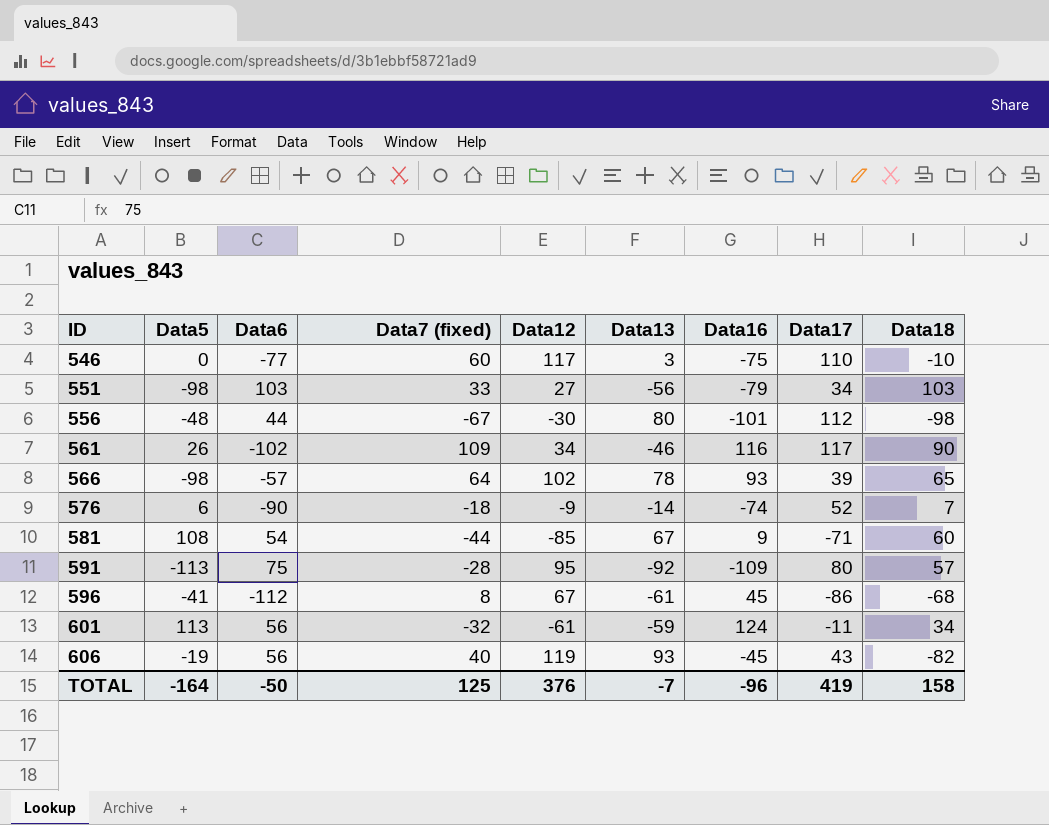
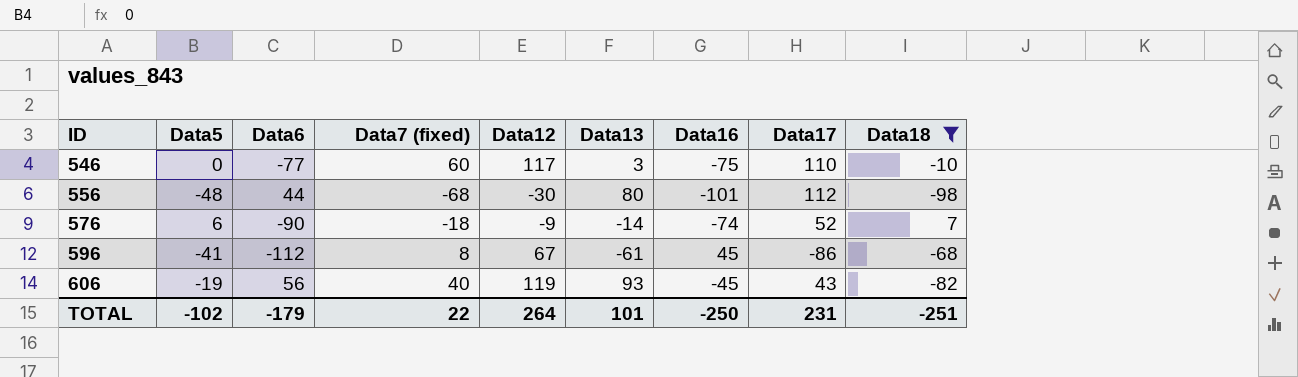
filter: none -> Data18 <= 7
556 | Data7 (fixed): -67 -> -68
TOTAL | Data5: -164 -> -102
TOTAL | Data6: -50 -> -179
TOTAL | Data7 (fixed): 125 -> 22
TOTAL | Data12: 376 -> 264
TOTAL | Data13: -7 -> 101
TOTAL | Data16: -96 -> -250
TOTAL | Data17: 419 -> 231
TOTAL | Data18: 158 -> -251

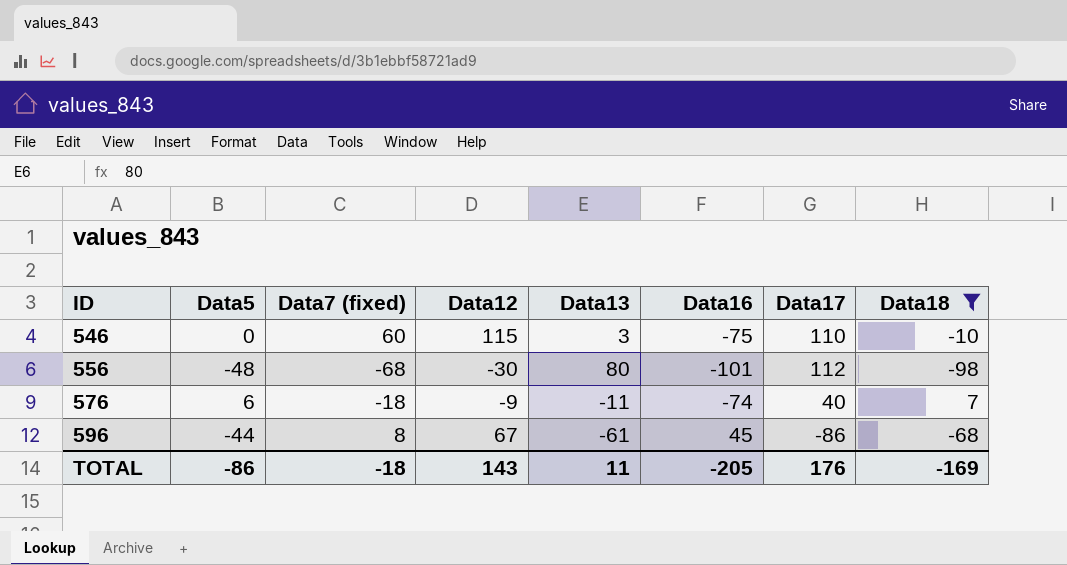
column Data6 | position: 3 -> none
row 606: -19 | 56 | 40 | 119 | 93 | -45 | 43 | -82 -> none
546 | Data12: 117 -> 115
576 | Data13: -14 -> -11
576 | Data17: 52 -> 40
596 | Data5: -41 -> -44
TOTAL | Data5: -102 -> -86
TOTAL | Data7 (fixed): 22 -> -18
TOTAL | Data12: 264 -> 143
TOTAL | Data13: 101 -> 11
TOTAL | Data16: -250 -> -205
TOTAL | Data17: 231 -> 176
TOTAL | Data18: -251 -> -169

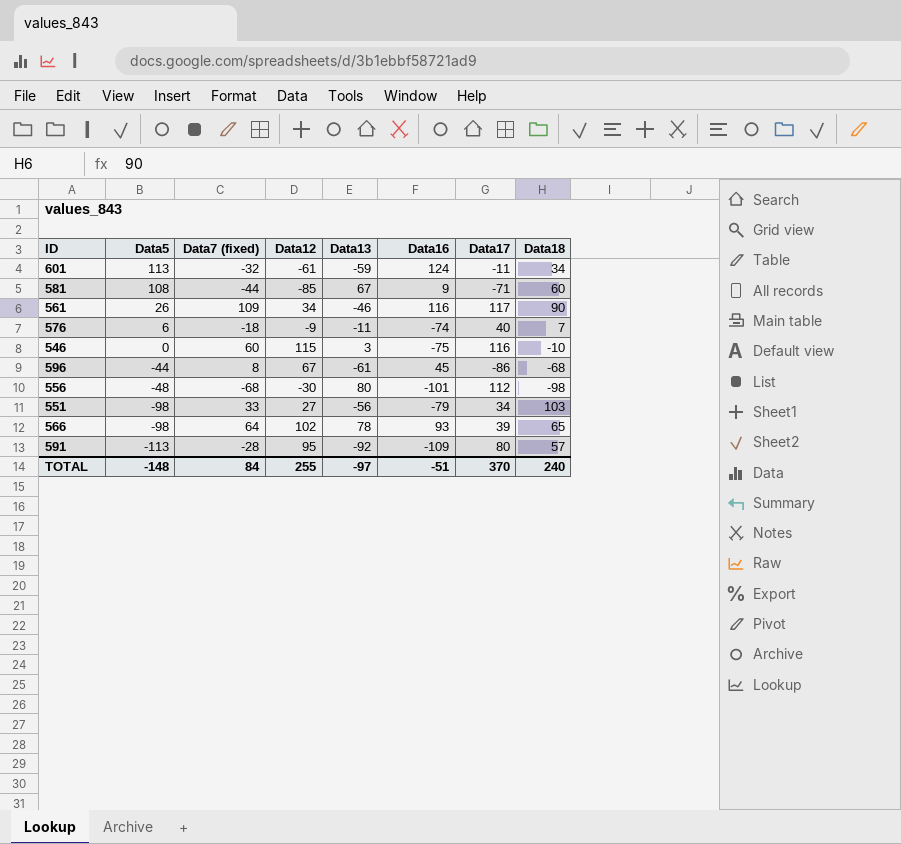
filter: Data18 <= 7 -> none
row order: ID ascending -> Data5 descending
546 | Data17: 110 -> 116
TOTAL | Data5: -86 -> -148
TOTAL | Data7 (fixed): -18 -> 84
TOTAL | Data12: 143 -> 255
TOTAL | Data13: 11 -> -97
TOTAL | Data16: -205 -> -51
TOTAL | Data17: 176 -> 370
TOTAL | Data18: -169 -> 240

